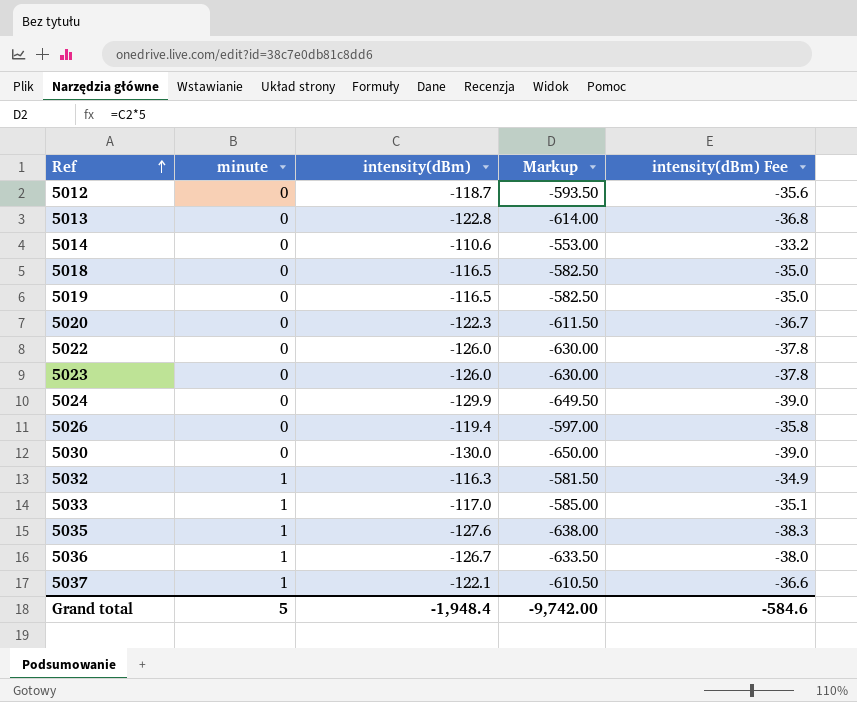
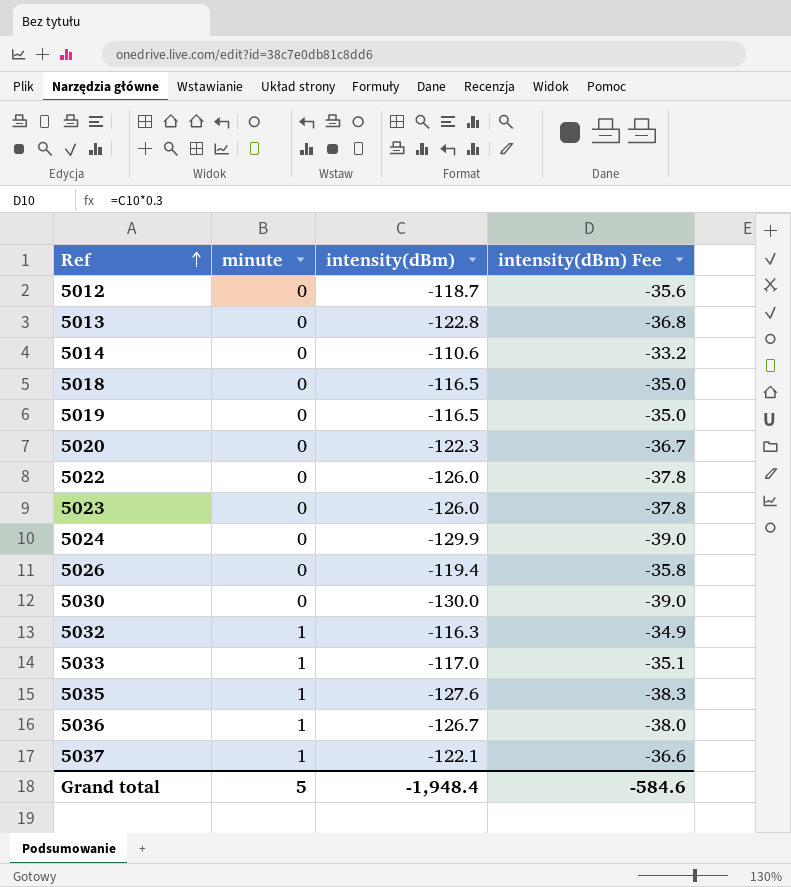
column Markup | formula: [intensity(dBm)] * 5 -> none

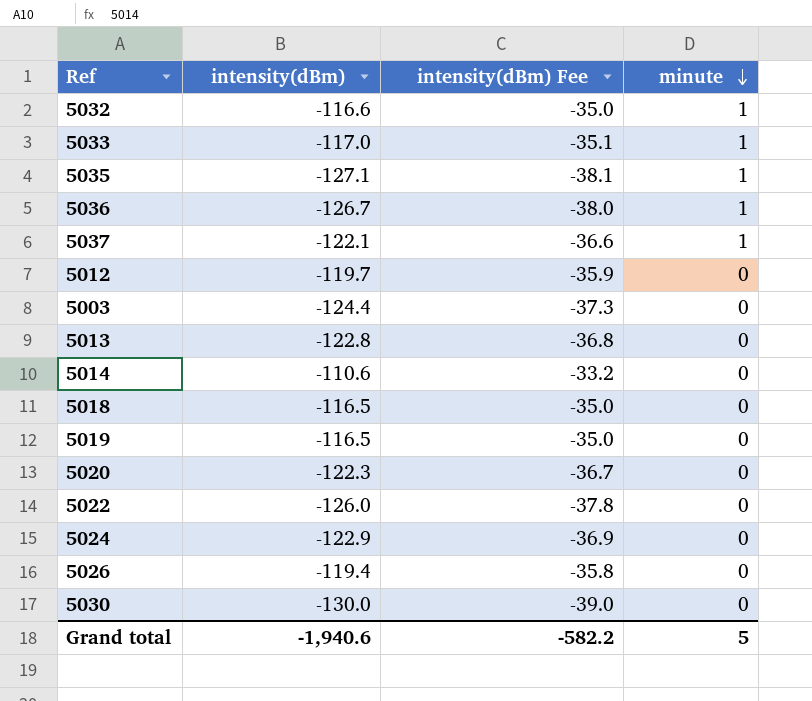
row order: Ref ascending -> minute descending
column minute | position: 2 -> 4
row 5023: 0 | -126.0 | -37.8 -> none
5032 | intensity(dBm): -116.3 -> -116.6
5032 | intensity(dBm) Fee: -34.9 -> -35.0
5035 | intensity(dBm): -127.6 -> -127.1
5035 | intensity(dBm) Fee: -38.3 -> -38.1
5012 | intensity(dBm): -118.7 -> -119.7
5012 | intensity(dBm) Fee: -35.6 -> -35.9
row 5003: none -> -124.4 | -37.3 | 0
5024 | intensity(dBm): -129.9 -> -122.9
5024 | intensity(dBm) Fee: -39.0 -> -36.9
Grand total | intensity(dBm): -1,948.4 -> -1,940.6
Grand total | intensity(dBm) Fee: -584.6 -> -582.2

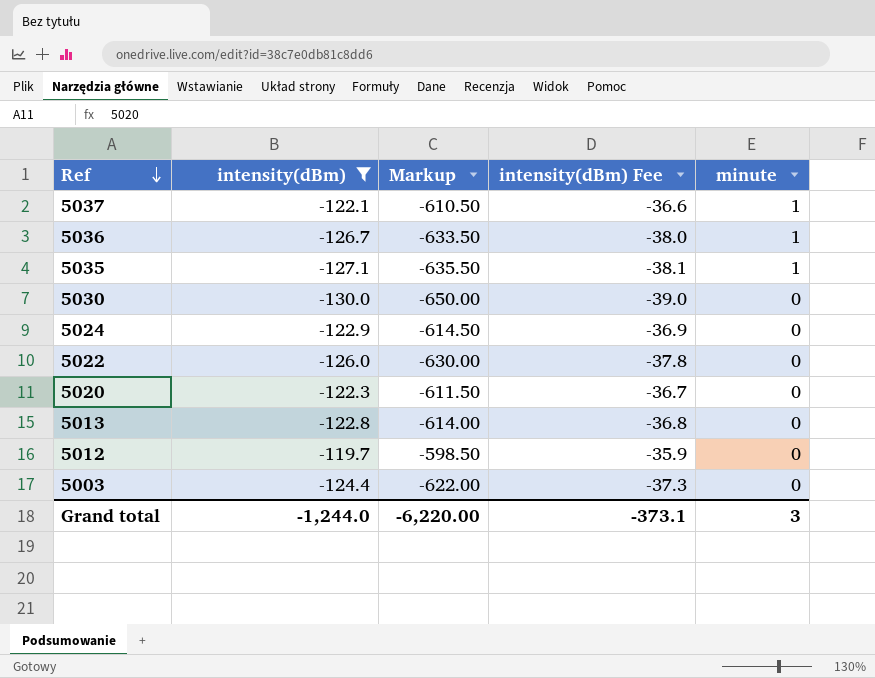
filter: none -> intensity(dBm) <= -119.7
row order: minute descending -> Ref descending
column Markup | formula: none -> [intensity(dBm)] * 5
Grand total | intensity(dBm): -1,940.6 -> -1,244.0
Grand total | intensity(dBm) Fee: -582.2 -> -373.1
Grand total | minute: 5 -> 3

